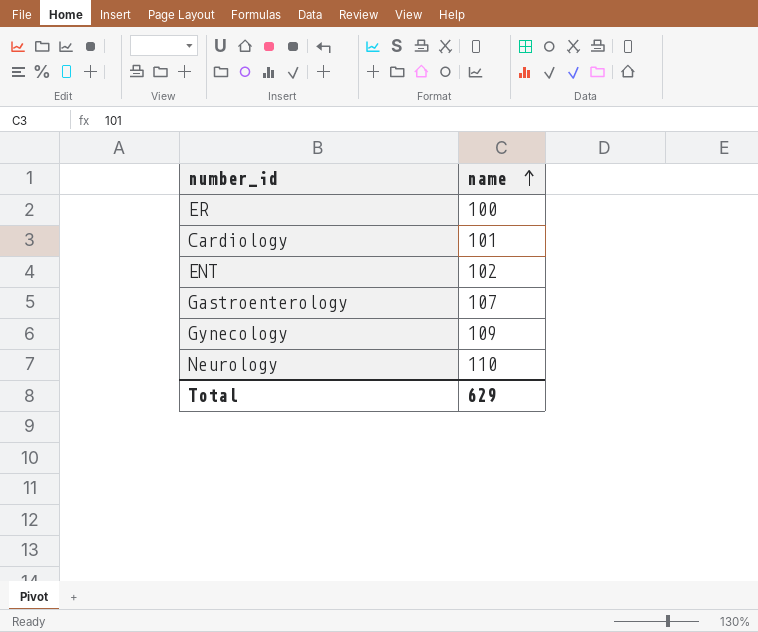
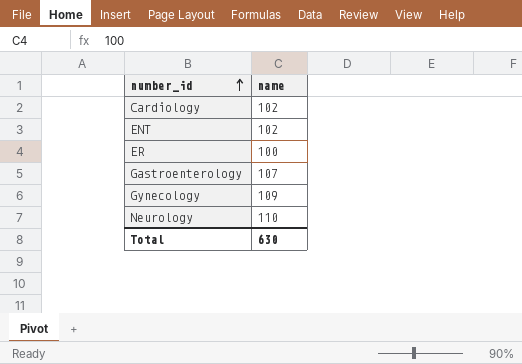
row order: name ascending -> number_id ascending
Cardiology | name: 101 -> 102
Total | name: 629 -> 630

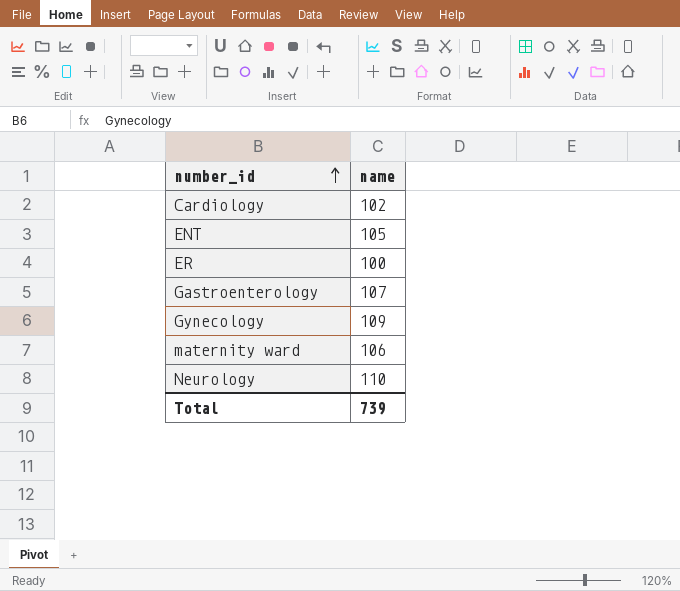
ENT | name: 102 -> 105
row maternity ward: none -> 106
Total | name: 630 -> 739

